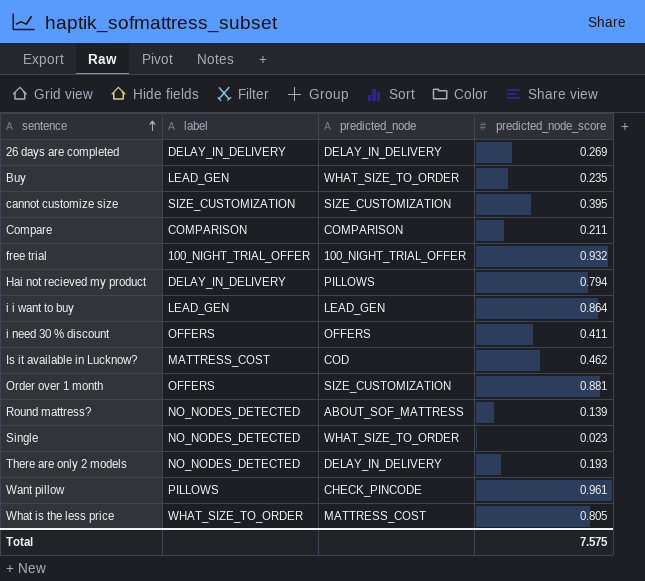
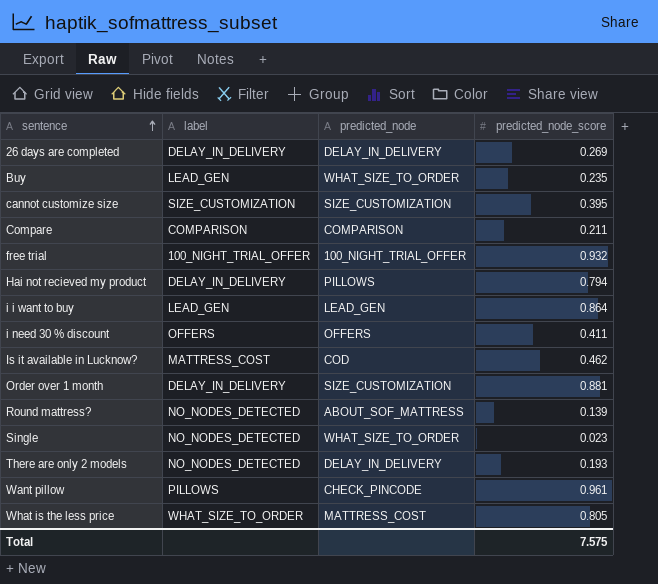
Order over 1 month | label: OFFERS -> DELAY_IN_DELIVERY

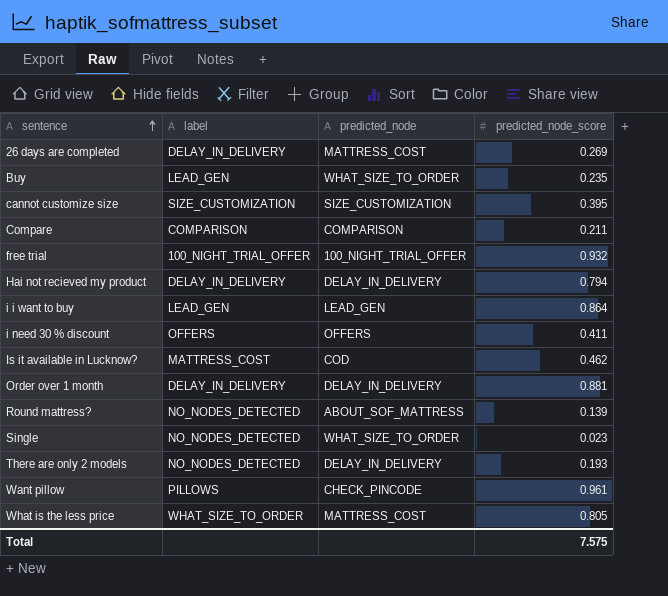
26 days are completed | predicted_node: DELAY_IN_DELIVERY -> MATTRESS_COST
Hai not recieved my product | predicted_node: PILLOWS -> DELAY_IN_DELIVERY
Order over 1 month | predicted_node: SIZE_CUSTOMIZATION -> DELAY_IN_DELIVERY

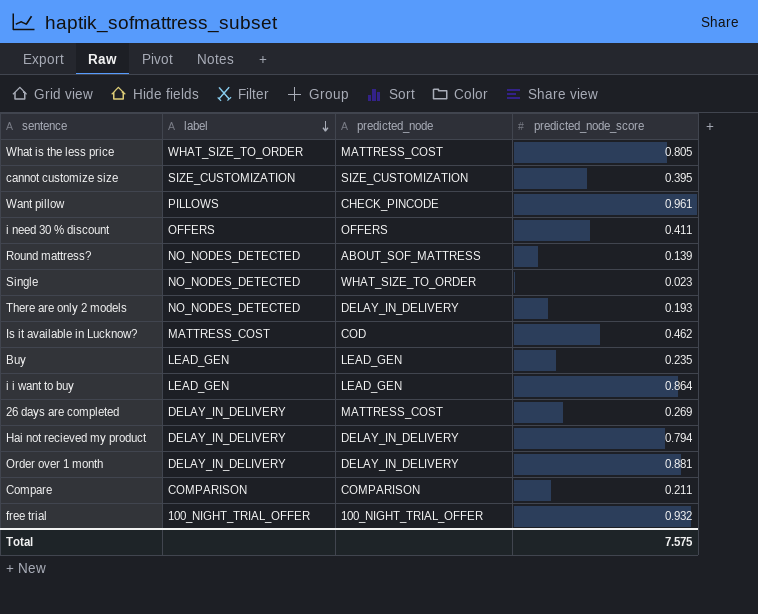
row order: sentence ascending -> label descending
Buy | predicted_node: WHAT_SIZE_TO_ORDER -> LEAD_GEN

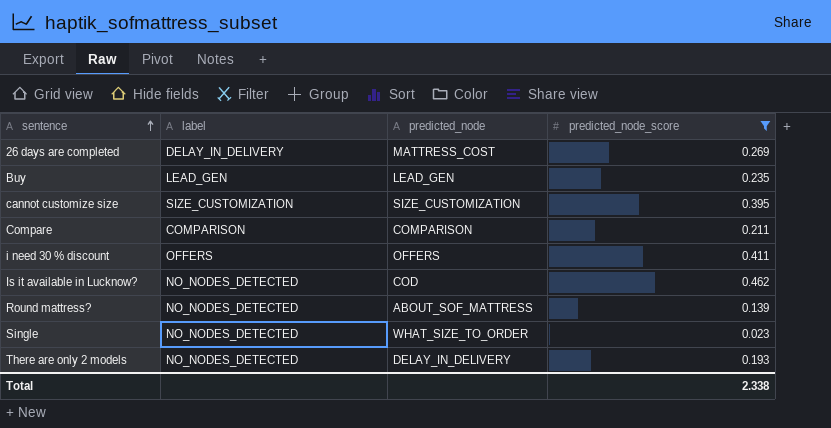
filter: none -> predicted_node_score <= 0.462
row order: label descending -> sentence ascending
Is it available in Lucknow? | label: MATTRESS_COST -> NO_NODES_DETECTED
Total | predicted_node_score: 7.575 -> 2.338

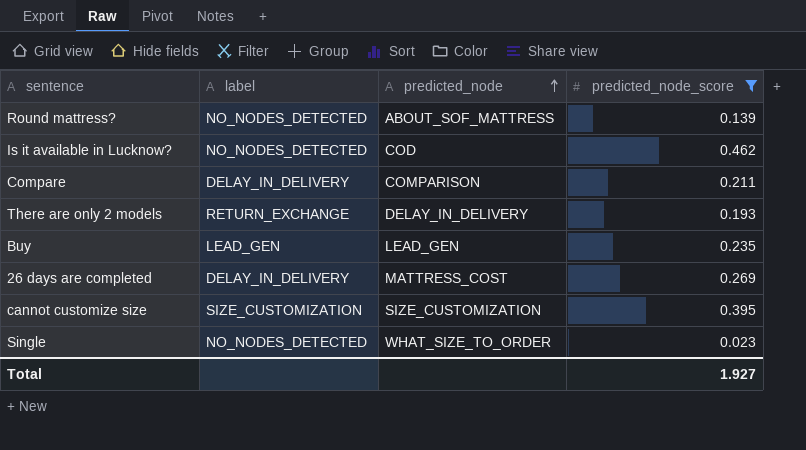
row order: sentence ascending -> predicted_node ascending
row i need 30 % discount: OFFERS | OFFERS | 0.411 -> none
Compare | label: COMPARISON -> DELAY_IN_DELIVERY
There are only 2 models | label: NO_NODES_DETECTED -> RETURN_EXCHANGE
Total | predicted_node_score: 2.338 -> 1.927

